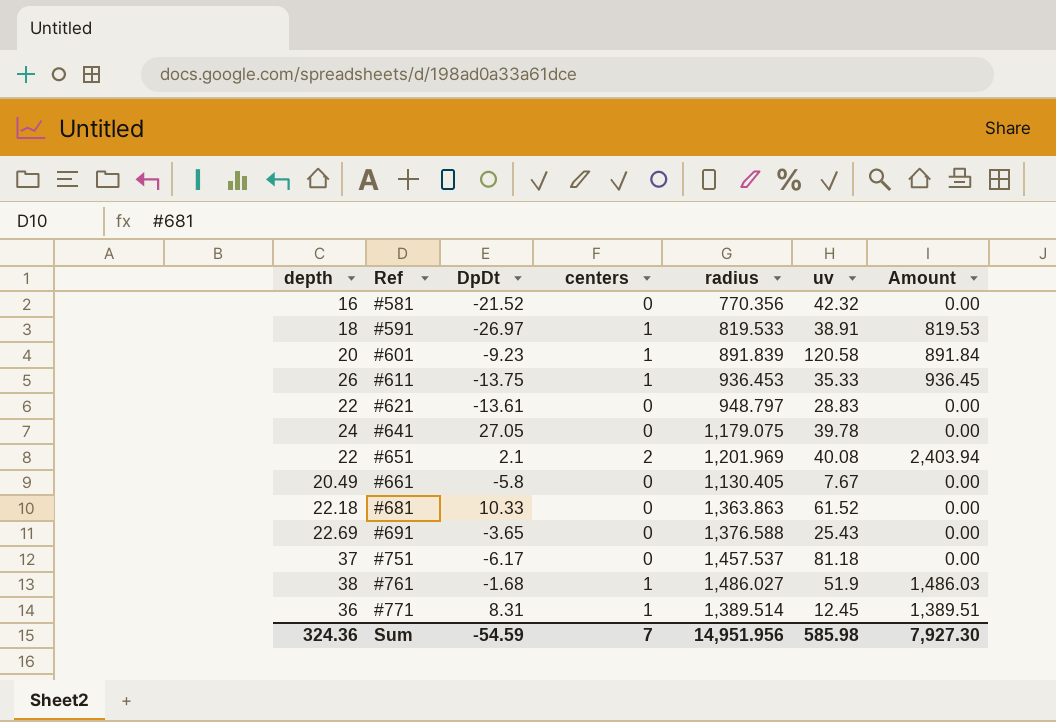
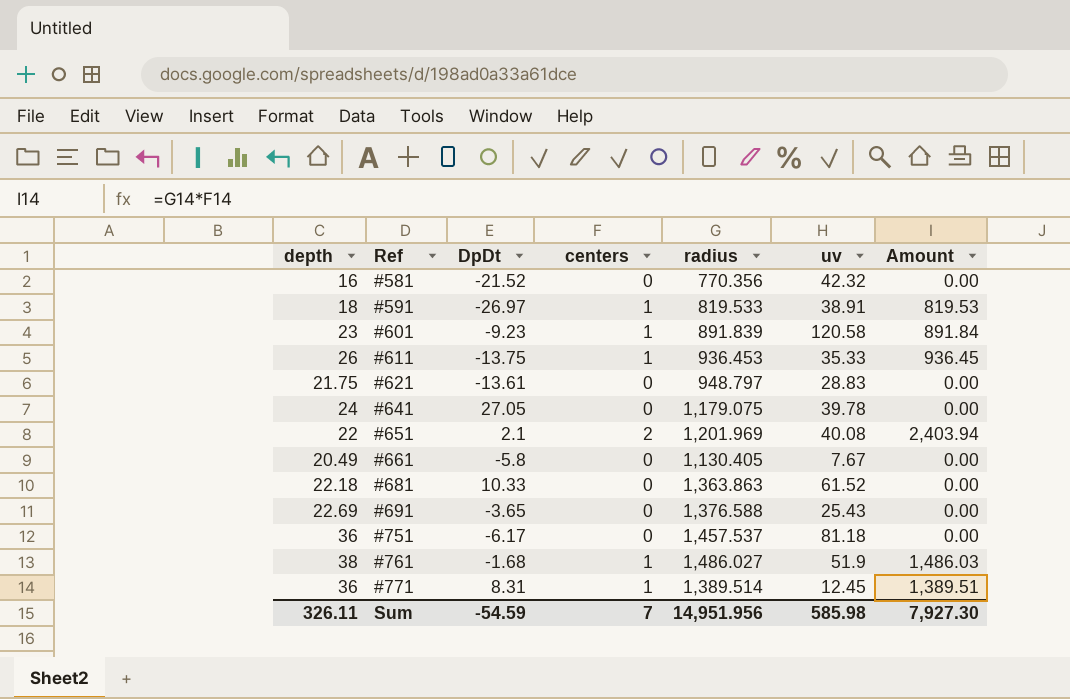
#601 | depth: 20 -> 23
#621 | depth: 22 -> 21.75
#751 | depth: 37 -> 36
Sum | depth: 324.36 -> 326.11

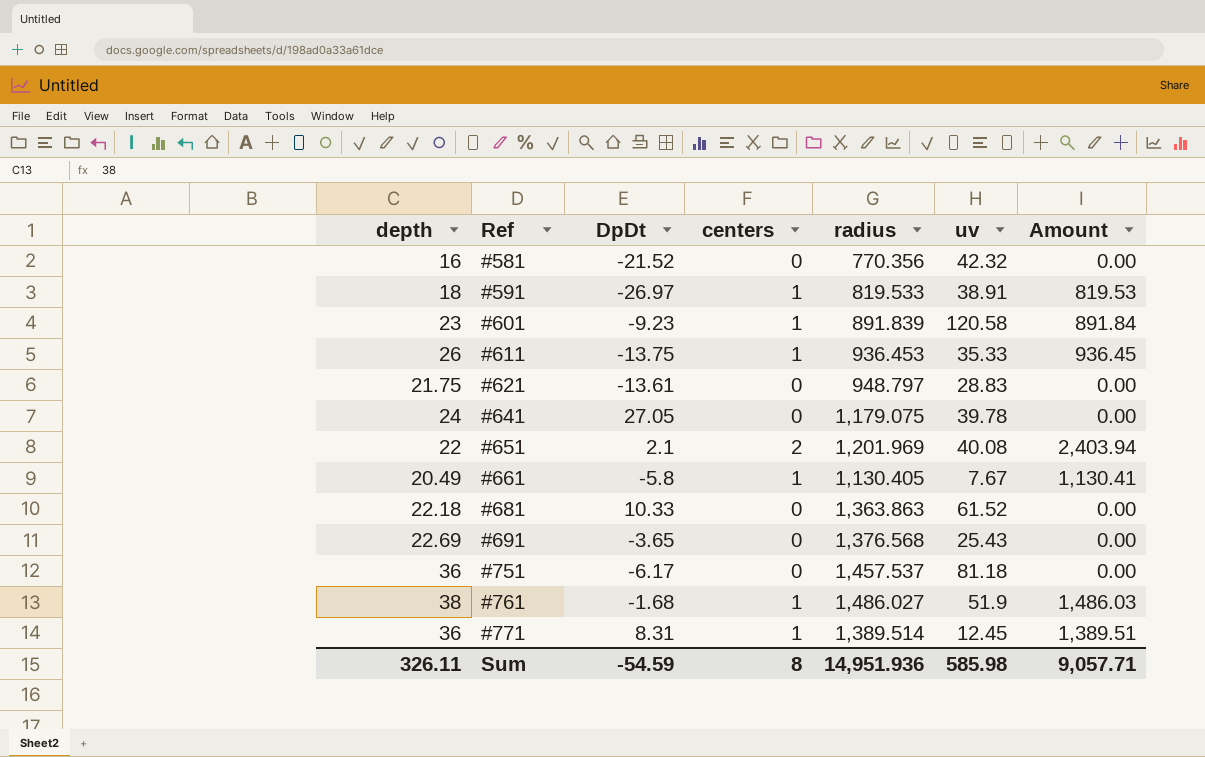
#661 | centers: 0 -> 1
#661 | Amount: 0.00 -> 1,130.41
#691 | radius: 1,376.588 -> 1,376.568
Sum | centers: 7 -> 8
Sum | radius: 14,951.956 -> 14,951.936
Sum | Amount: 7,927.30 -> 9,057.71

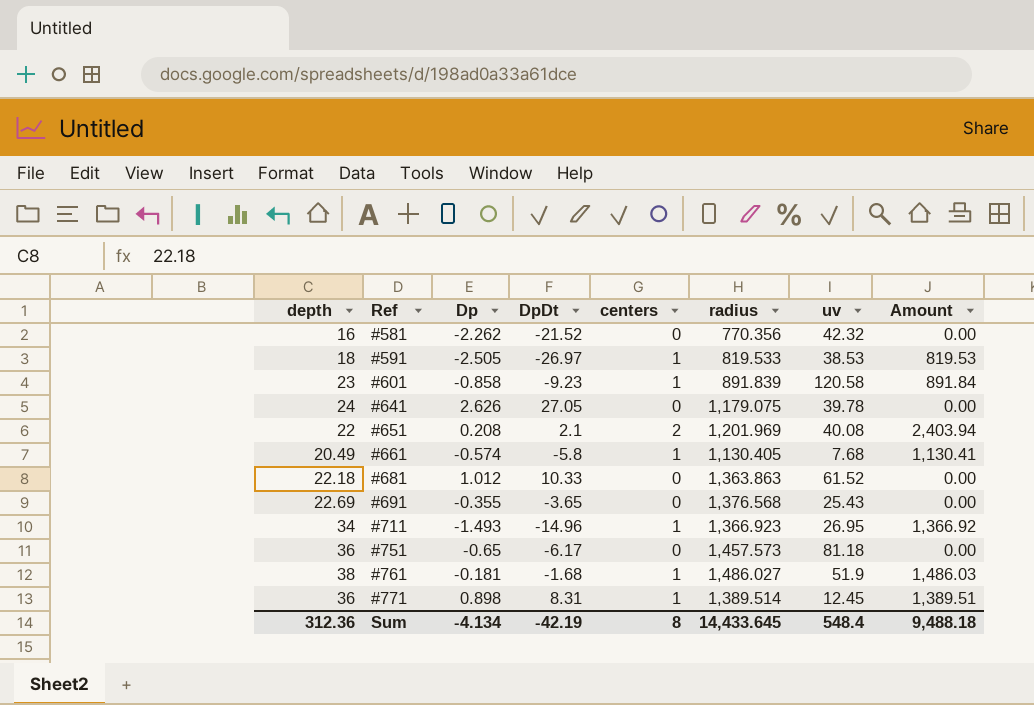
column Dp | position: none -> 3
row #611: 26 | -13.75 | 1 | 936.453 | 35.33 | 936.45 -> none
row #621: 21.75 | -13.61 | 0 | 948.797 | 28.83 | 0.00 -> none
#591 | uv: 38.91 -> 38.53
#661 | uv: 7.67 -> 7.68
row #711: none -> 34 | -1.493 | -14.96 | 1 | 1,366.923 | 26.95 | 1,366.92
#751 | radius: 1,457.537 -> 1,457.573
Sum | depth: 326.11 -> 312.36
Sum | DpDt: -54.59 -> -42.19
Sum | radius: 14,951.936 -> 14,433.645
Sum | uv: 585.98 -> 548.4
Sum | Amount: 9,057.71 -> 9,488.18

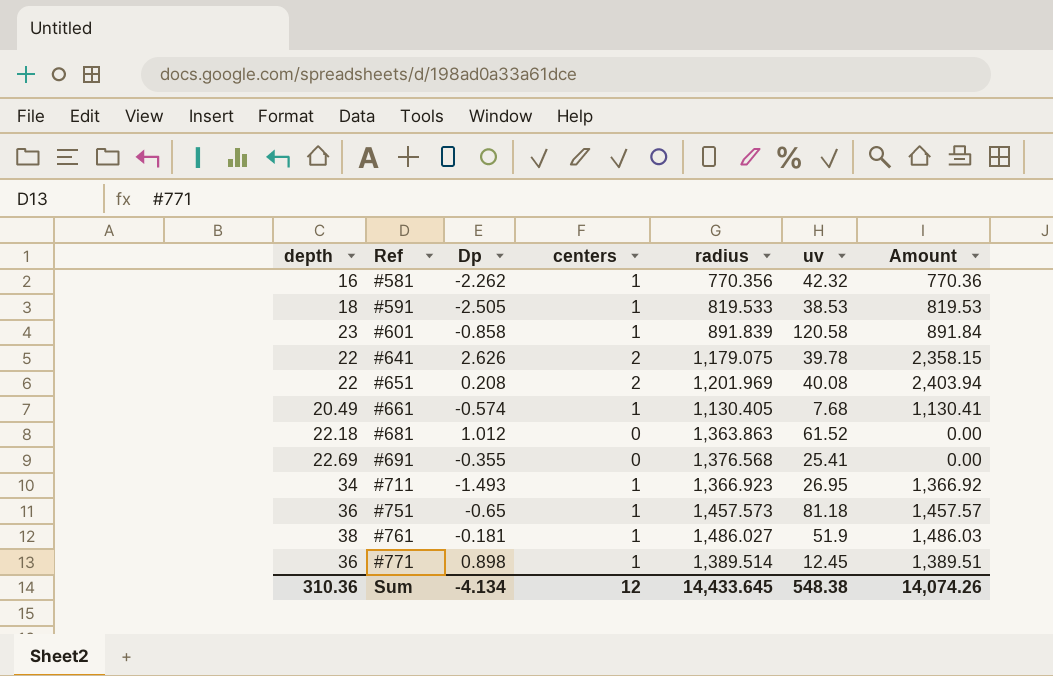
column DpDt | position: 4 -> none
#581 | centers: 0 -> 1
#581 | Amount: 0.00 -> 770.36
#641 | depth: 24 -> 22
#641 | centers: 0 -> 2
#641 | Amount: 0.00 -> 2,358.15
#691 | uv: 25.43 -> 25.41
#751 | centers: 0 -> 1
#751 | Amount: 0.00 -> 1,457.57
Sum | depth: 312.36 -> 310.36
Sum | centers: 8 -> 12
Sum | uv: 548.4 -> 548.38
Sum | Amount: 9,488.18 -> 14,074.26

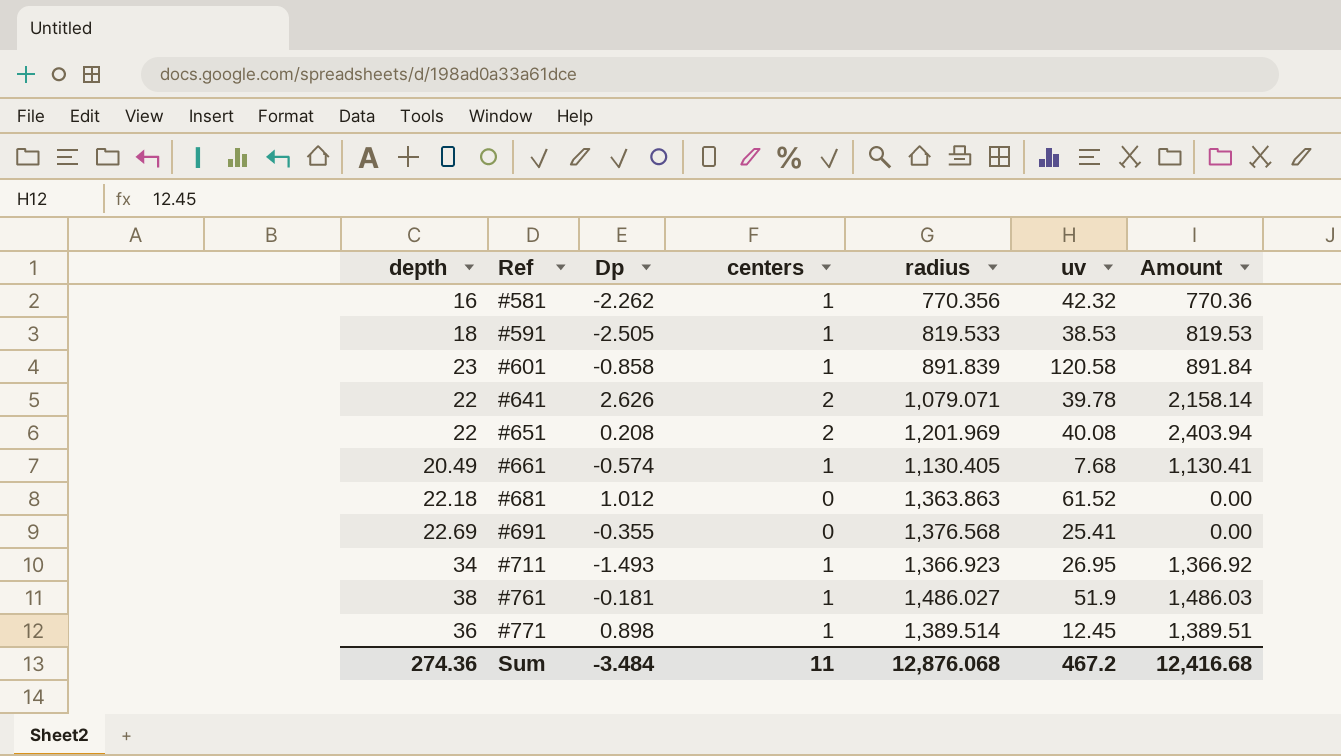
row #751: 36 | -0.65 | 1 | 1,457.573 | 81.18 | 1,457.57 -> none
#641 | radius: 1,179.075 -> 1,079.071
#641 | Amount: 2,358.15 -> 2,158.14
Sum | depth: 310.36 -> 274.36
Sum | Dp: -4.134 -> -3.484
Sum | centers: 12 -> 11
Sum | radius: 14,433.645 -> 12,876.068
Sum | uv: 548.38 -> 467.2
Sum | Amount: 14,074.26 -> 12,416.68

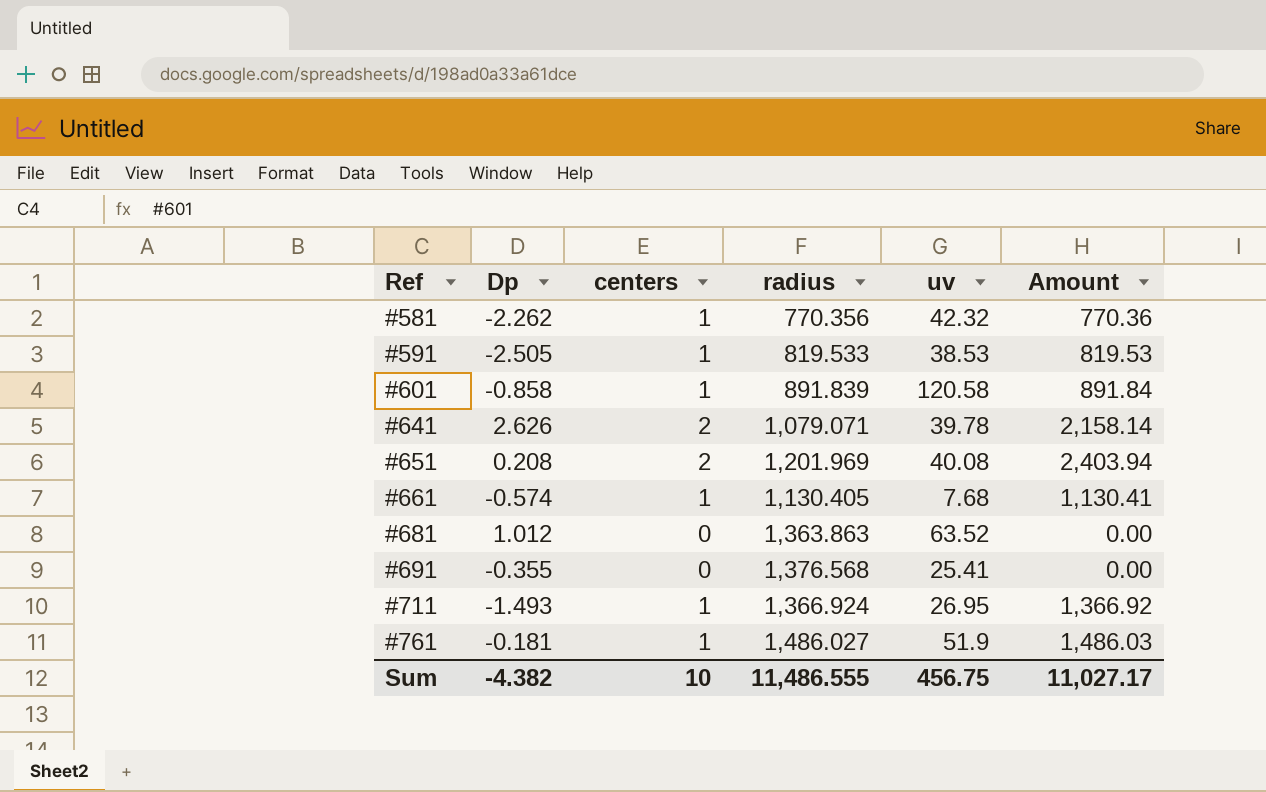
column depth | position: 1 -> none
row #771: 36 | 0.898 | 1 | 1,389.514 | 12.45 | 1,389.51 -> none
#681 | uv: 61.52 -> 63.52
#711 | radius: 1,366.923 -> 1,366.924
Sum | Dp: -3.484 -> -4.382
Sum | centers: 11 -> 10
Sum | radius: 12,876.068 -> 11,486.555
Sum | uv: 467.2 -> 456.75
Sum | Amount: 12,416.68 -> 11,027.17

